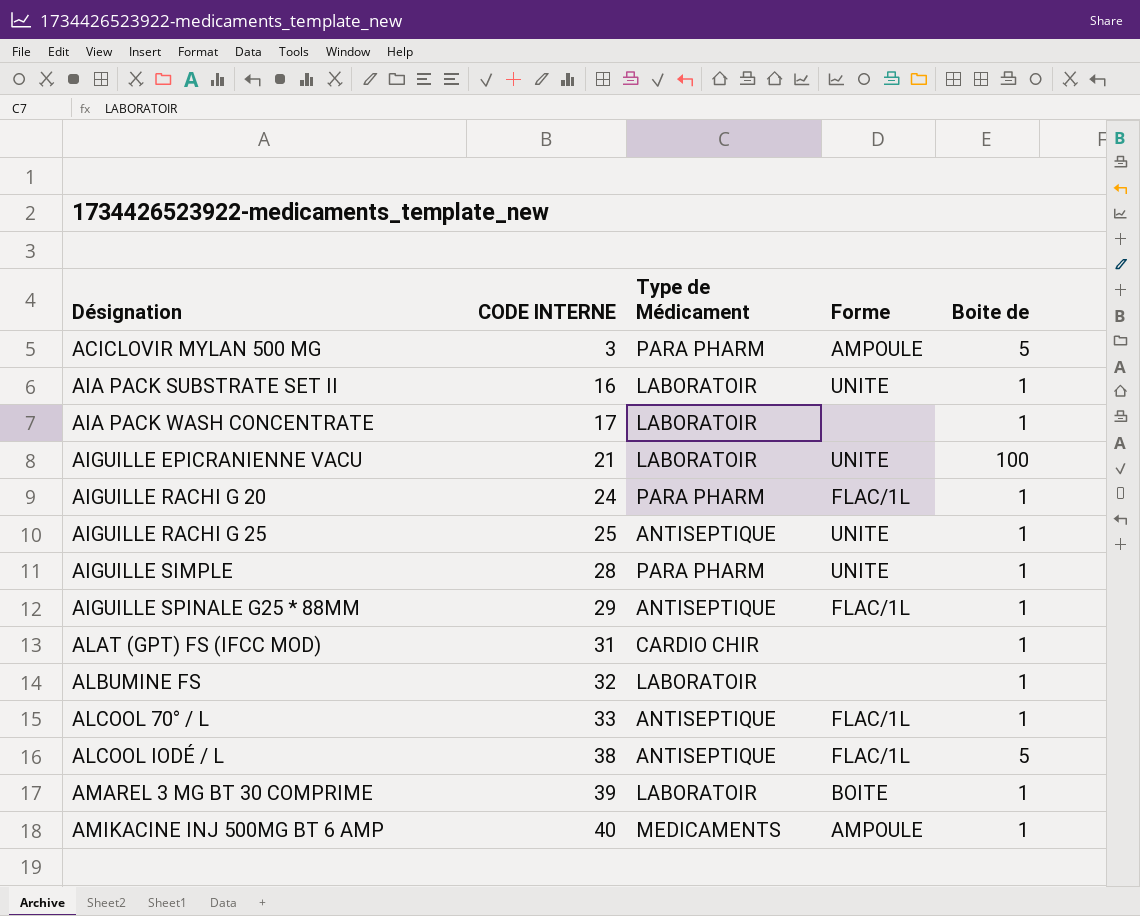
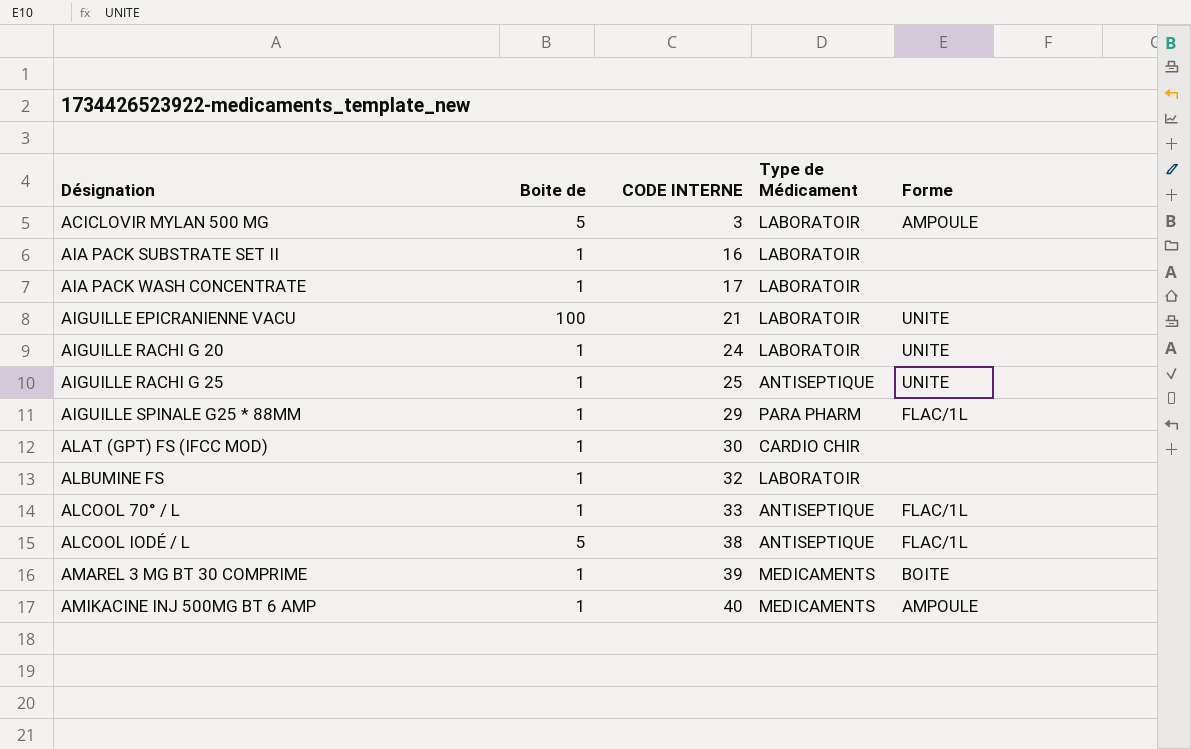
column Boite de | position: 5 -> 2
row AIGUILLE SIMPLE: 28 | PARA PHARM | UNITE | 1 -> none
ACICLOVIR MYLAN 500 MG | Type de Médicament: PARA PHARM -> LABORATOIR
AIA PACK SUBSTRATE SET II | Forme: UNITE -> none
AIGUILLE RACHI G 20 | Type de Médicament: PARA PHARM -> LABORATOIR
AIGUILLE RACHI G 20 | Forme: FLAC/1L -> UNITE
AIGUILLE SPINALE G25 * 88MM | Type de Médicament: ANTISEPTIQUE -> PARA PHARM
ALAT (GPT) FS (IFCC MOD) | CODE INTERNE: 31 -> 30
AMAREL 3 MG BT 30 COMPRIME | Type de Médicament: LABORATOIR -> MEDICAMENTS

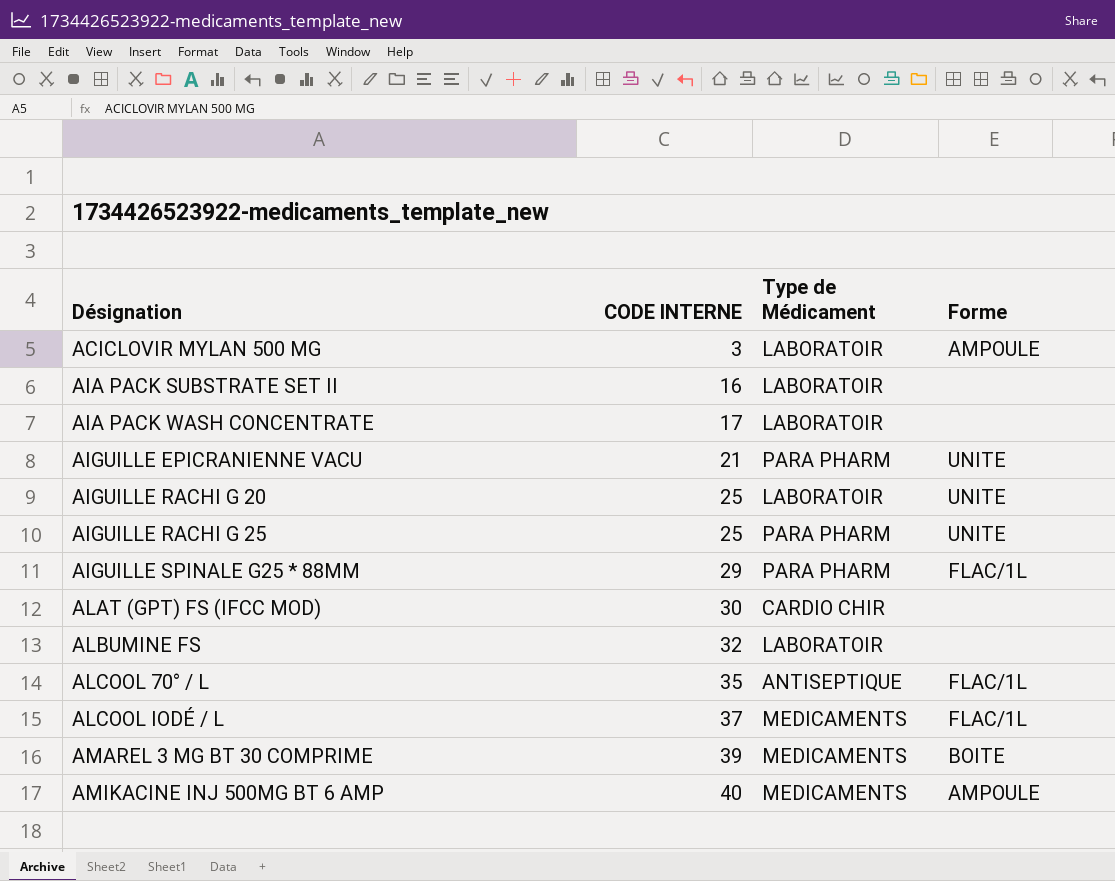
column Boite de | position: 2 -> none
AIGUILLE EPICRANIENNE VACU | Type de Médicament: LABORATOIR -> PARA PHARM
AIGUILLE RACHI G 20 | CODE INTERNE: 24 -> 25
AIGUILLE RACHI G 25 | Type de Médicament: ANTISEPTIQUE -> PARA PHARM
ALCOOL 70° / L | CODE INTERNE: 33 -> 35
ALCOOL IODÉ / L | CODE INTERNE: 38 -> 37
ALCOOL IODÉ / L | Type de Médicament: ANTISEPTIQUE -> MEDICAMENTS

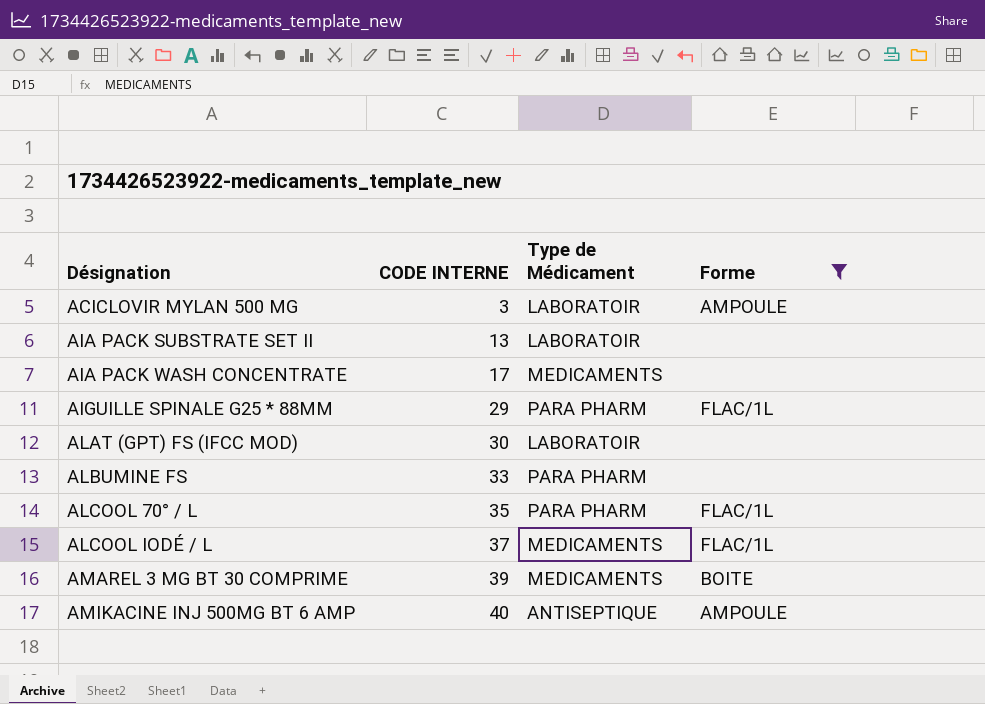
filter: none -> Forme != UNITE
AIA PACK SUBSTRATE SET II | CODE INTERNE: 16 -> 13
AIA PACK WASH CONCENTRATE | Type de Médicament: LABORATOIR -> MEDICAMENTS
ALAT (GPT) FS (IFCC MOD) | Type de Médicament: CARDIO CHIR -> LABORATOIR
ALBUMINE FS | CODE INTERNE: 32 -> 33
ALBUMINE FS | Type de Médicament: LABORATOIR -> PARA PHARM
ALCOOL 70° / L | Type de Médicament: ANTISEPTIQUE -> PARA PHARM
AMIKACINE INJ 500MG BT 6 AMP | Type de Médicament: MEDICAMENTS -> ANTISEPTIQUE

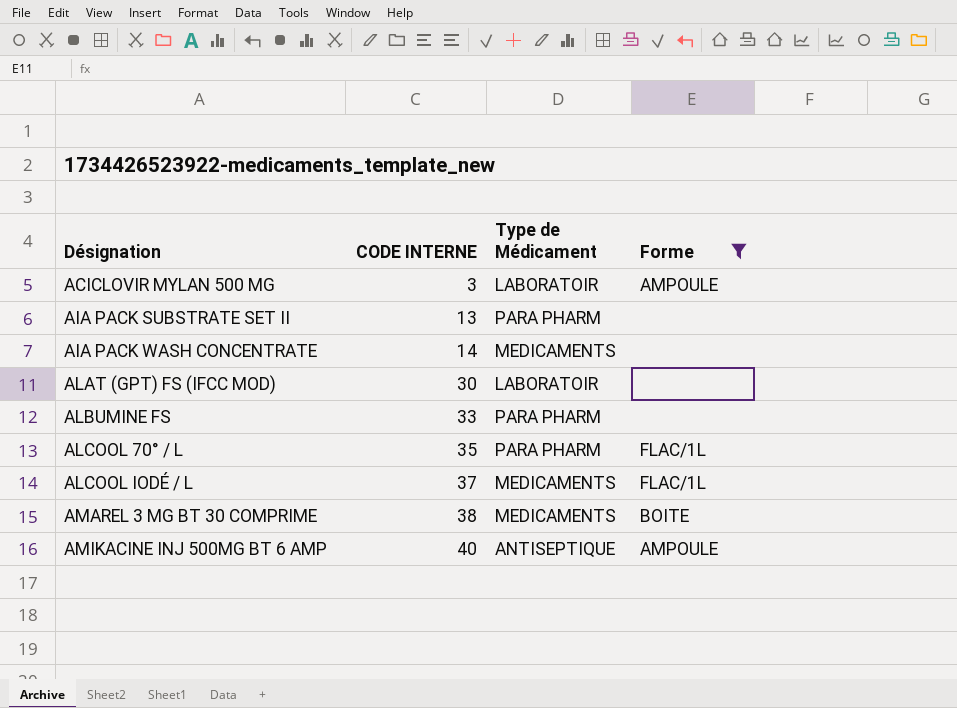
row AIGUILLE SPINALE G25 * 88MM: 29 | PARA PHARM | FLAC/1L -> none
AIA PACK SUBSTRATE SET II | Type de Médicament: LABORATOIR -> PARA PHARM
AIA PACK WASH CONCENTRATE | CODE INTERNE: 17 -> 14
AMAREL 3 MG BT 30 COMPRIME | CODE INTERNE: 39 -> 38

